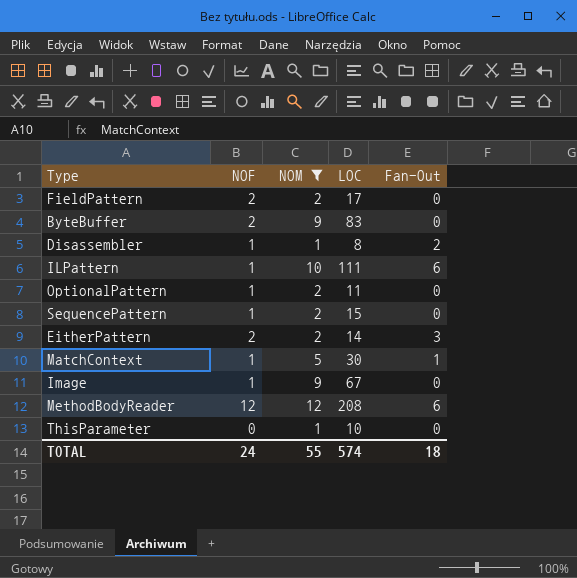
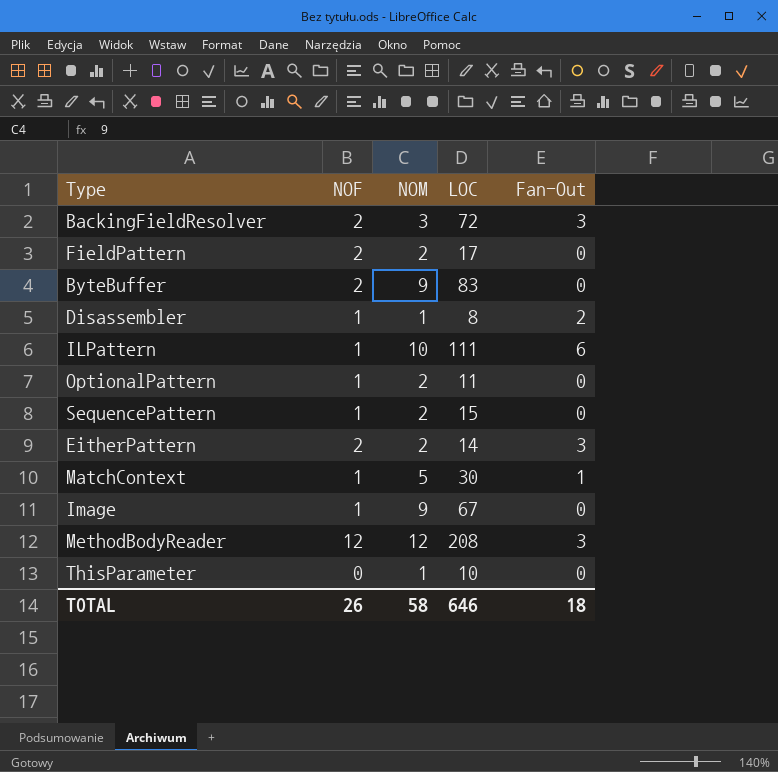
filter: NOM != 3 -> none
MethodBodyReader | Fan-Out: 6 -> 3
TOTAL | NOF: 24 -> 26
TOTAL | NOM: 55 -> 58
TOTAL | LOC: 574 -> 646

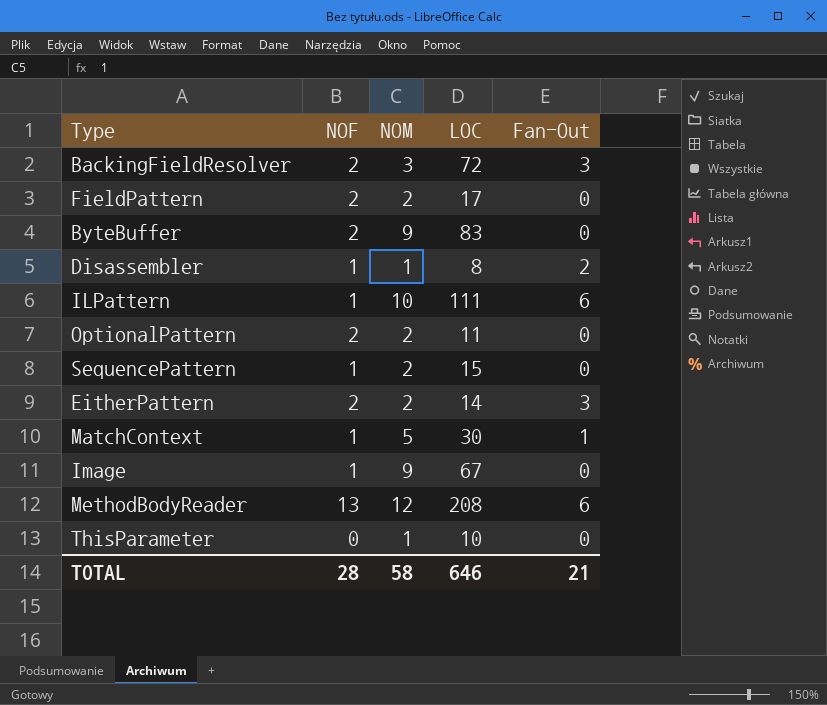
OptionalPattern | NOF: 1 -> 2
MethodBodyReader | NOF: 12 -> 13
MethodBodyReader | Fan-Out: 3 -> 6
TOTAL | NOF: 26 -> 28
TOTAL | Fan-Out: 18 -> 21

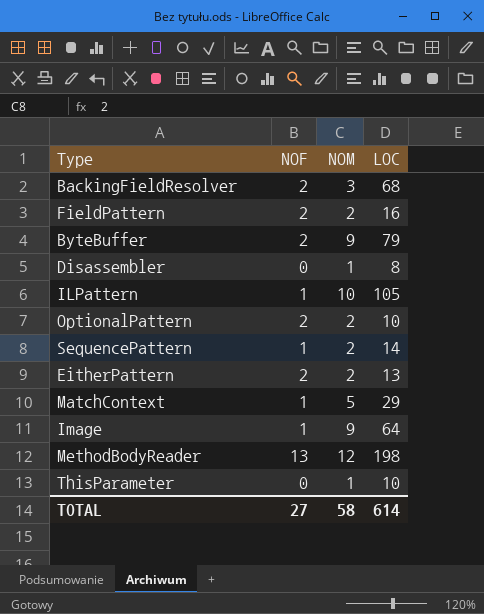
column Fan-Out | position: 5 -> none
BackingFieldResolver | LOC: 72 -> 68
FieldPattern | LOC: 17 -> 16
ByteBuffer | LOC: 83 -> 79
Disassembler | NOF: 1 -> 0
ILPattern | LOC: 111 -> 105
OptionalPattern | LOC: 11 -> 10
SequencePattern | LOC: 15 -> 14
EitherPattern | LOC: 14 -> 13
MatchContext | LOC: 30 -> 29
Image | LOC: 67 -> 64
MethodBodyReader | LOC: 208 -> 198
TOTAL | NOF: 28 -> 27
TOTAL | LOC: 646 -> 614

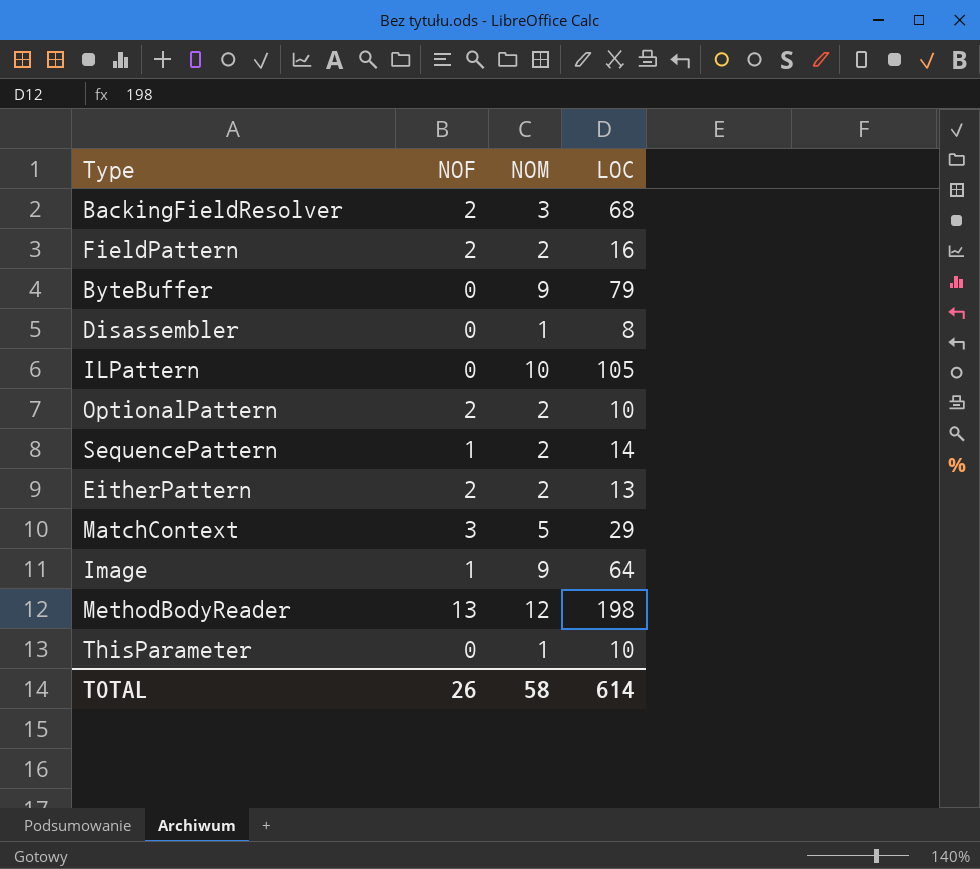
ByteBuffer | NOF: 2 -> 0
ILPattern | NOF: 1 -> 0
MatchContext | NOF: 1 -> 3
TOTAL | NOF: 27 -> 26

